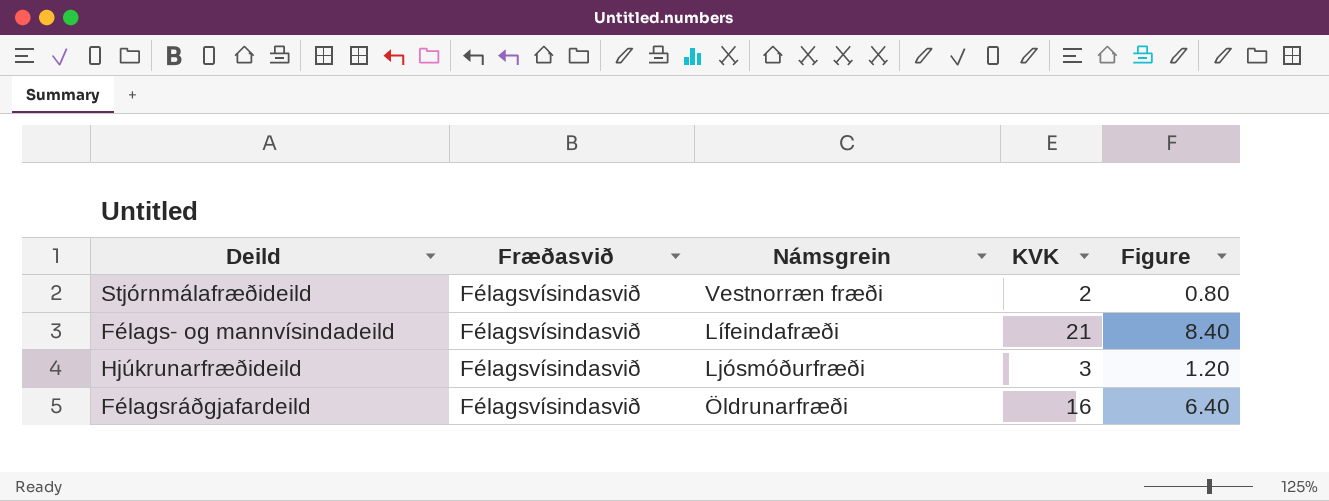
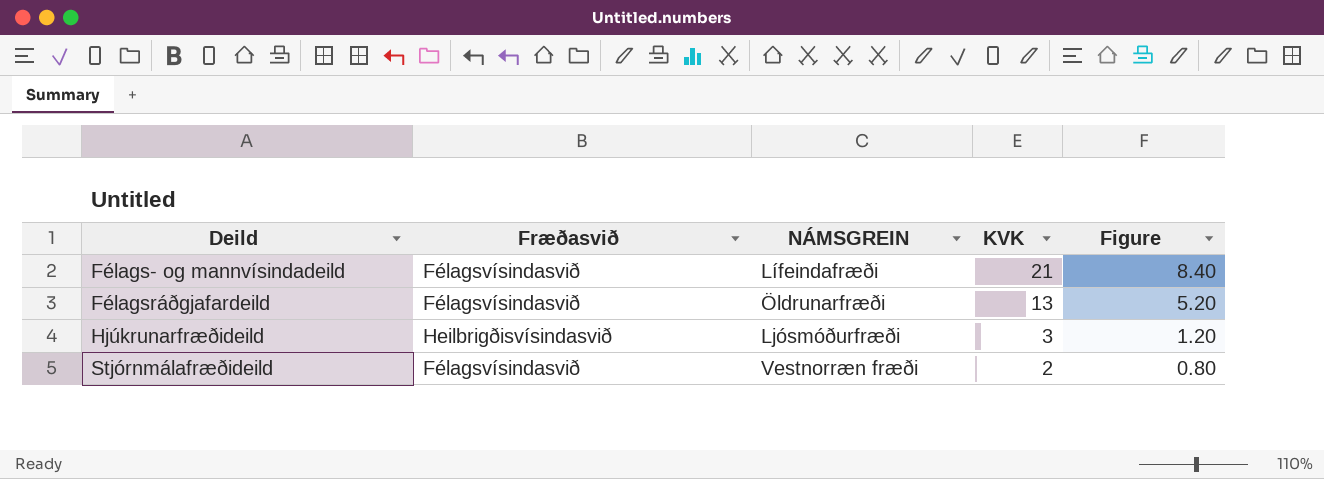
row order: none -> Deild ascending
column name: Námsgrein -> NÁMSGREIN
Félagsráðgjafardeild | KVK: 16 -> 13
Félagsráðgjafardeild | Figure: 6.40 -> 5.20
Hjúkrunarfræðideild | Fræðasvið: Félagsvísindasvið -> Heilbrigðisvísindasvið

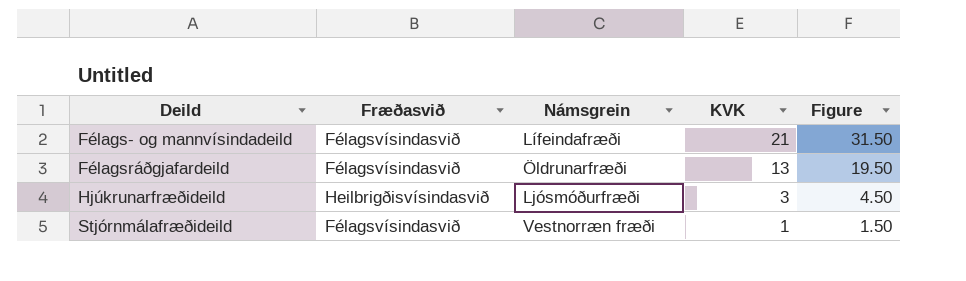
column name: NÁMSGREIN -> Námsgrein
column Figure | formula: [KVK] * 0.4 -> [KVK] * 1.5
Stjórnmálafræðideild | KVK: 2 -> 1

